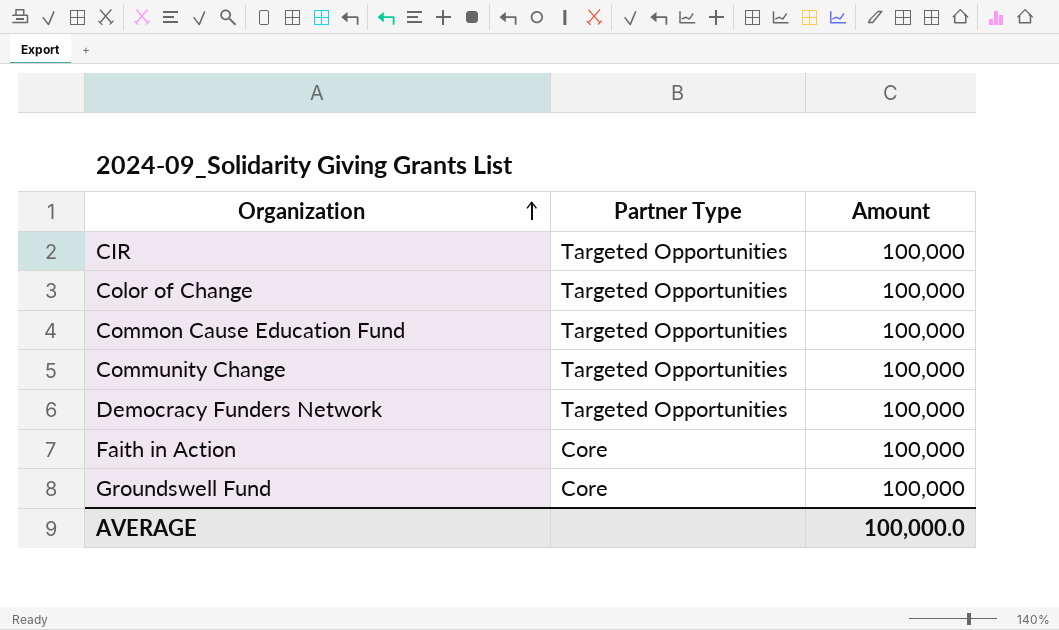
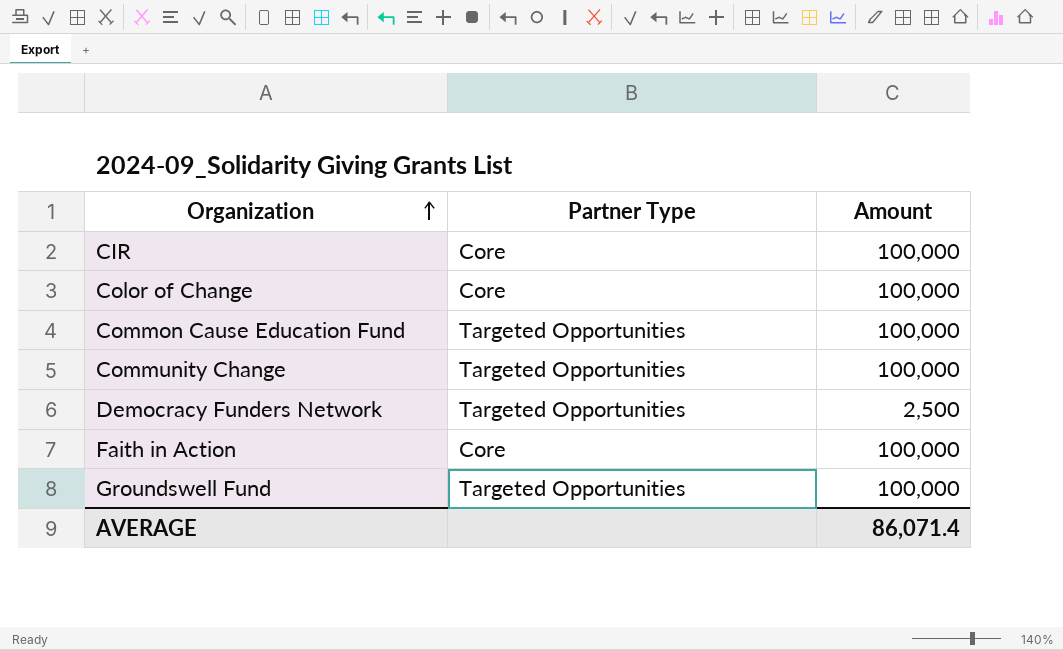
CIR | Partner Type: Targeted Opportunities -> Core
Color of Change | Partner Type: Targeted Opportunities -> Core
Democracy Funders Network | Amount: 100,000 -> 2,500
Groundswell Fund | Partner Type: Core -> Targeted Opportunities
AVERAGE | Amount: 100,000.0 -> 86,071.4

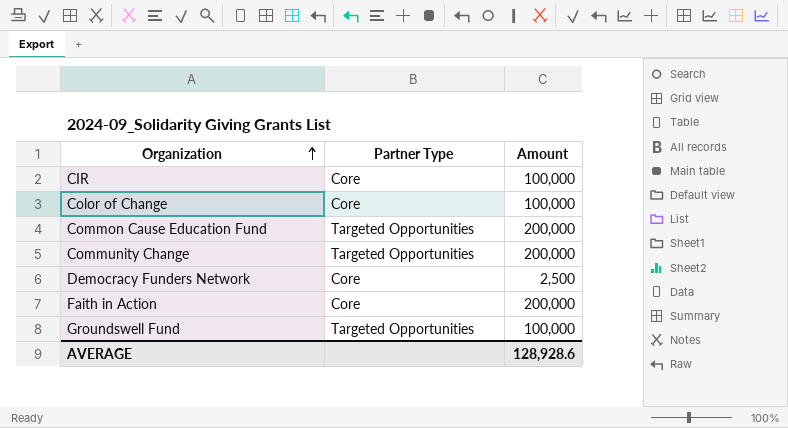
Common Cause Education Fund | Amount: 100,000 -> 200,000
Community Change | Amount: 100,000 -> 200,000
Democracy Funders Network | Partner Type: Targeted Opportunities -> Core
Faith in Action | Amount: 100,000 -> 200,000
AVERAGE | Amount: 86,071.4 -> 128,928.6

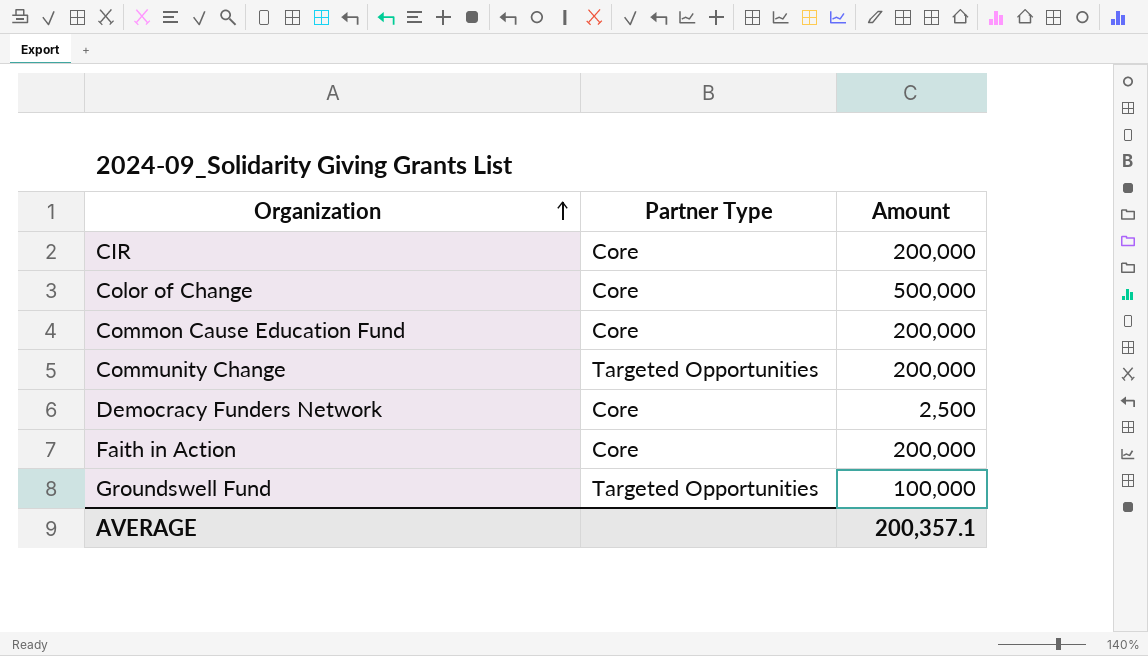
CIR | Amount: 100,000 -> 200,000
Color of Change | Amount: 100,000 -> 500,000
Common Cause Education Fund | Partner Type: Targeted Opportunities -> Core
AVERAGE | Amount: 128,928.6 -> 200,357.1

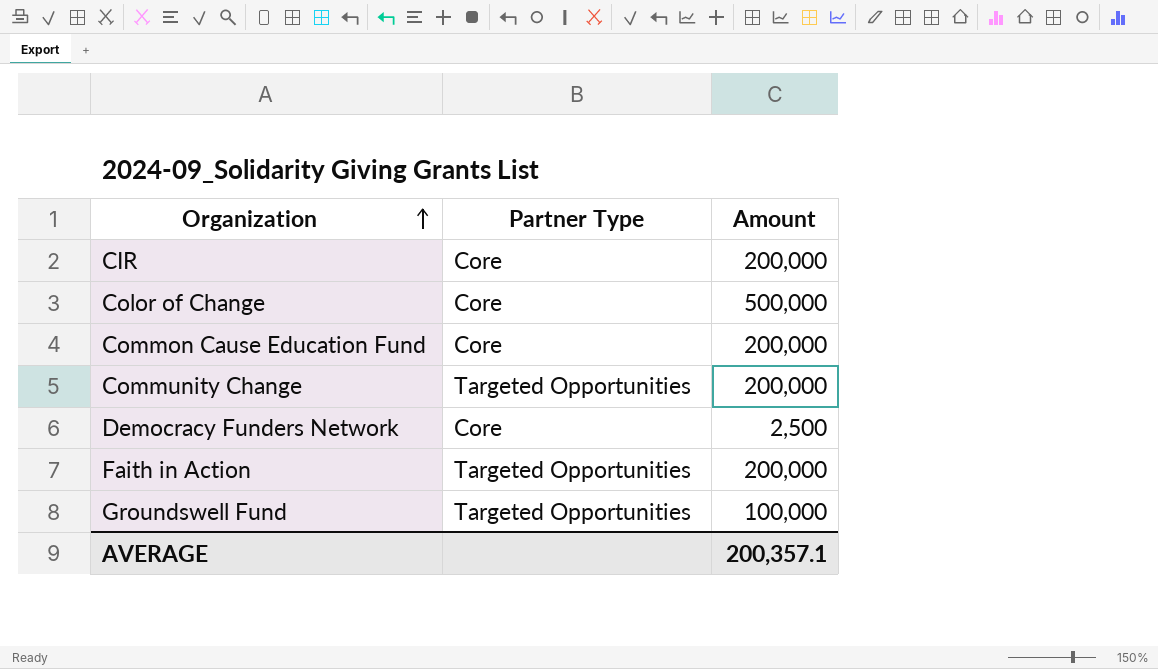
Faith in Action | Partner Type: Core -> Targeted Opportunities

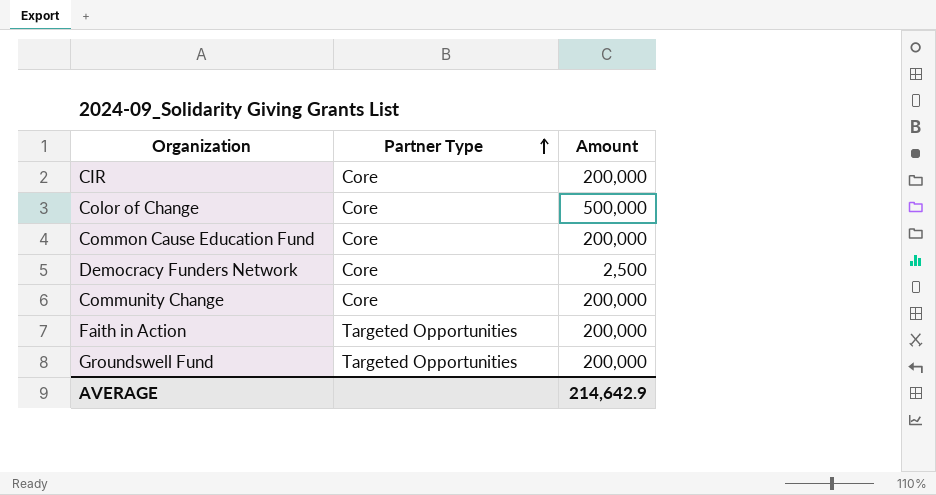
row order: Organization ascending -> Partner Type ascending
Community Change | Partner Type: Targeted Opportunities -> Core
Groundswell Fund | Amount: 100,000 -> 200,000
AVERAGE | Amount: 200,357.1 -> 214,642.9

